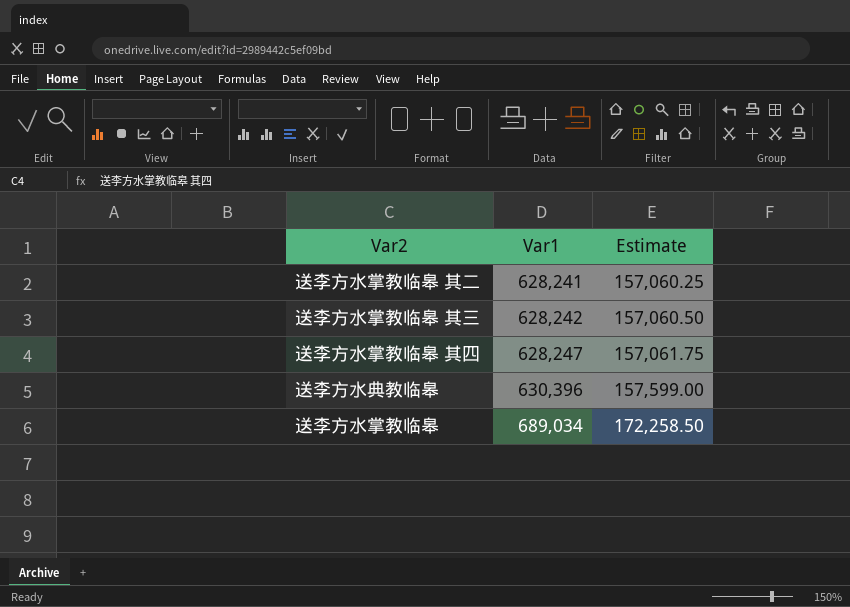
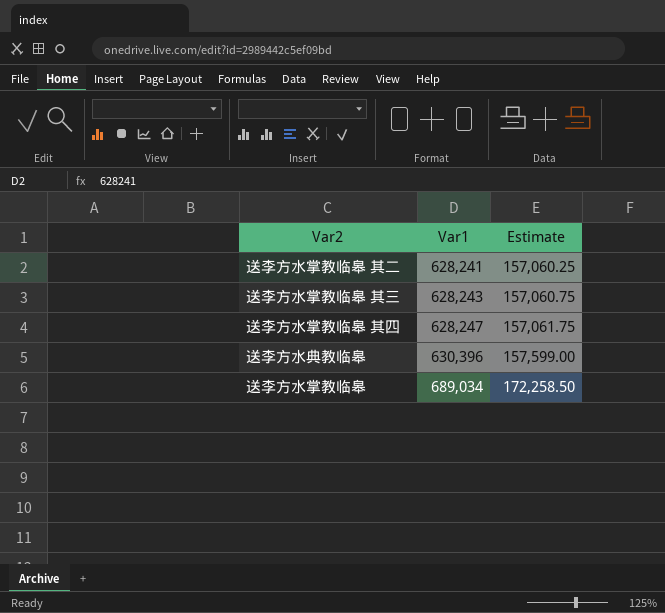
送李方水掌教临皋 其三 | Var1: 628,242 -> 628,243
送李方水掌教临皋 其三 | Estimate: 157,060.50 -> 157,060.75

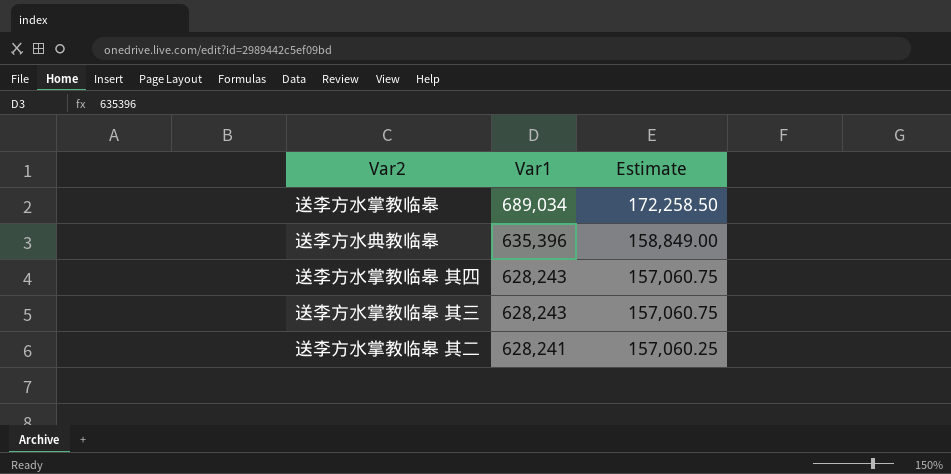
row order: Var1 ascending -> Var1 descending
送李方水典教临皋 | Var1: 630,396 -> 635,396
送李方水典教临皋 | Estimate: 157,599.00 -> 158,849.00
送李方水掌教临皋 其四 | Var1: 628,247 -> 628,243
送李方水掌教临皋 其四 | Estimate: 157,061.75 -> 157,060.75

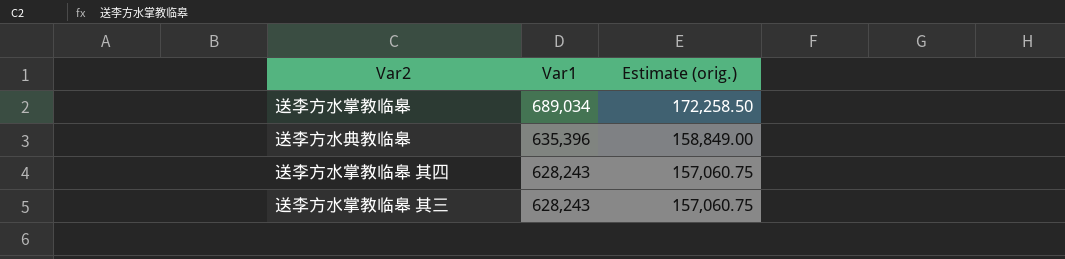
column name: Estimate -> Estimate (orig.)
row 送李方水掌教临皋 其二: 628,241 | 157,060.25 -> none

